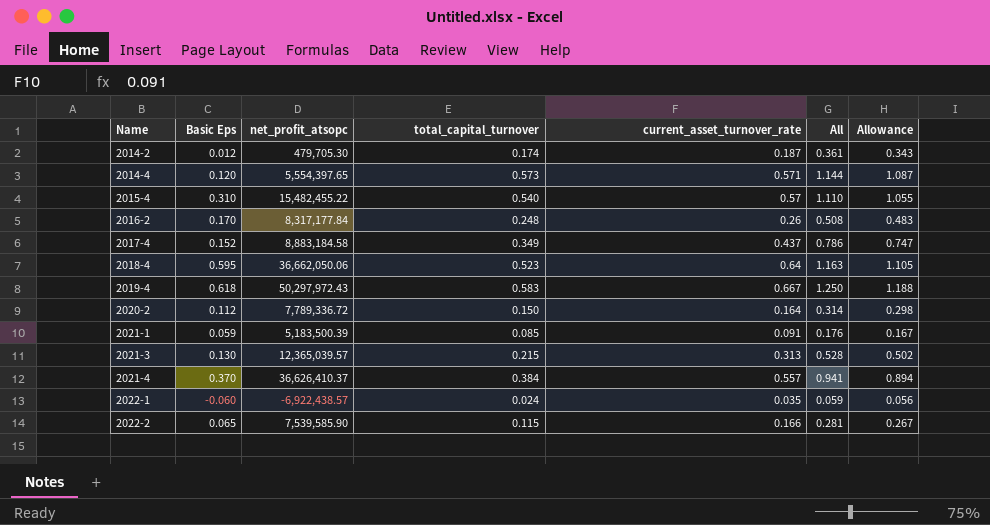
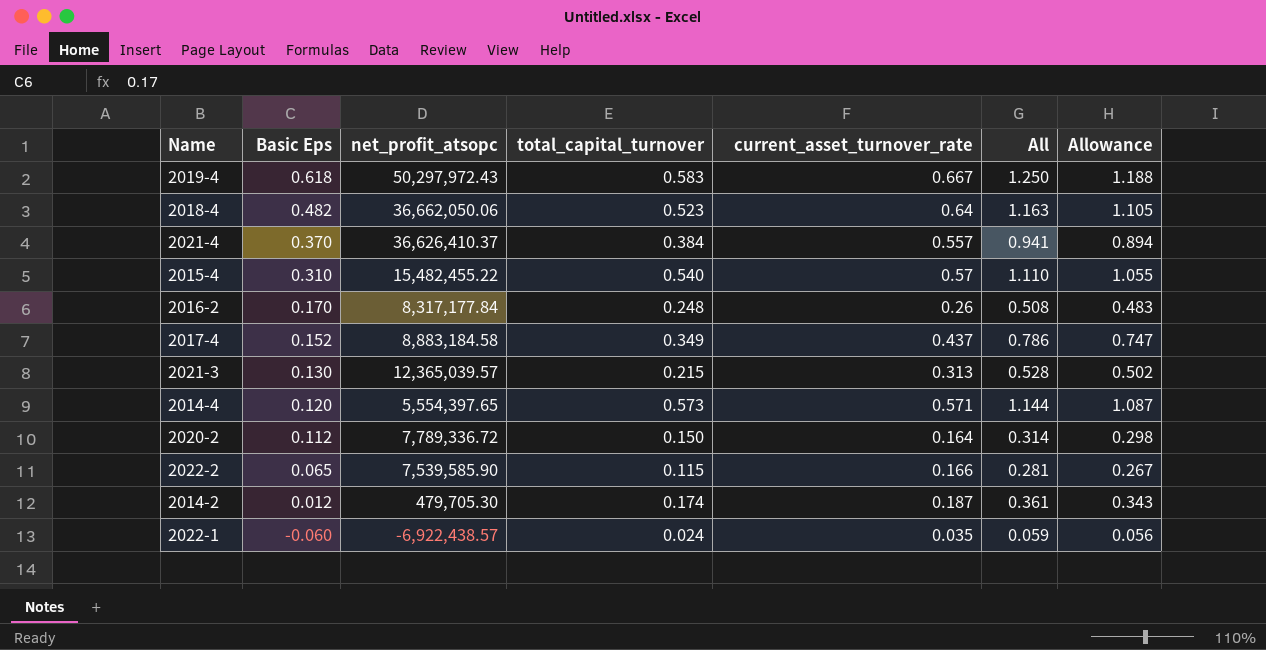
row order: Name ascending -> Basic Eps descending
row 2021-1: 0.059 | 5,183,500.39 | 0.085 | 0.091 | 0.176 | 0.167 -> none
2018-4 | Basic Eps: 0.595 -> 0.482

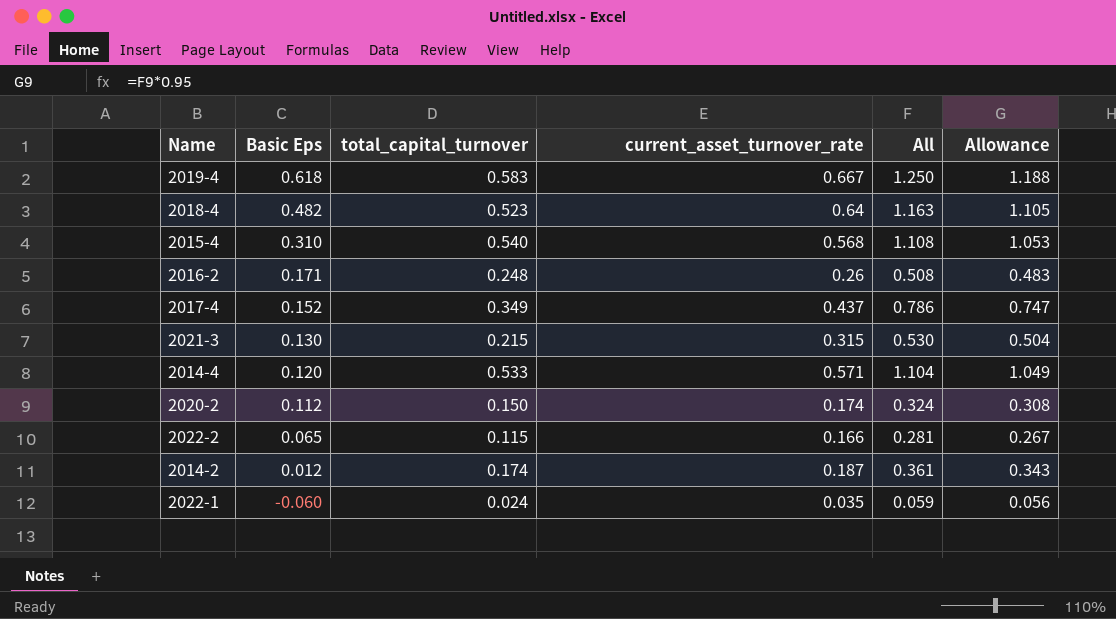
column net_profit_atsopc | position: 3 -> none
row 2021-4: 0.370 | 36,626,410.37 | 0.384 | 0.557 | 0.941 | 0.894 -> none
2015-4 | current_asset_turnover_rate: 0.57 -> 0.568
2015-4 | All: 1.110 -> 1.108
2015-4 | Allowance: 1.055 -> 1.053
2016-2 | Basic Eps: 0.170 -> 0.171
2021-3 | current_asset_turnover_rate: 0.313 -> 0.315
2021-3 | All: 0.528 -> 0.530
2021-3 | Allowance: 0.502 -> 0.504
2014-4 | total_capital_turnover: 0.573 -> 0.533
2014-4 | All: 1.144 -> 1.104
2014-4 | Allowance: 1.087 -> 1.049
2020-2 | current_asset_turnover_rate: 0.164 -> 0.174
2020-2 | All: 0.314 -> 0.324
2020-2 | Allowance: 0.298 -> 0.308

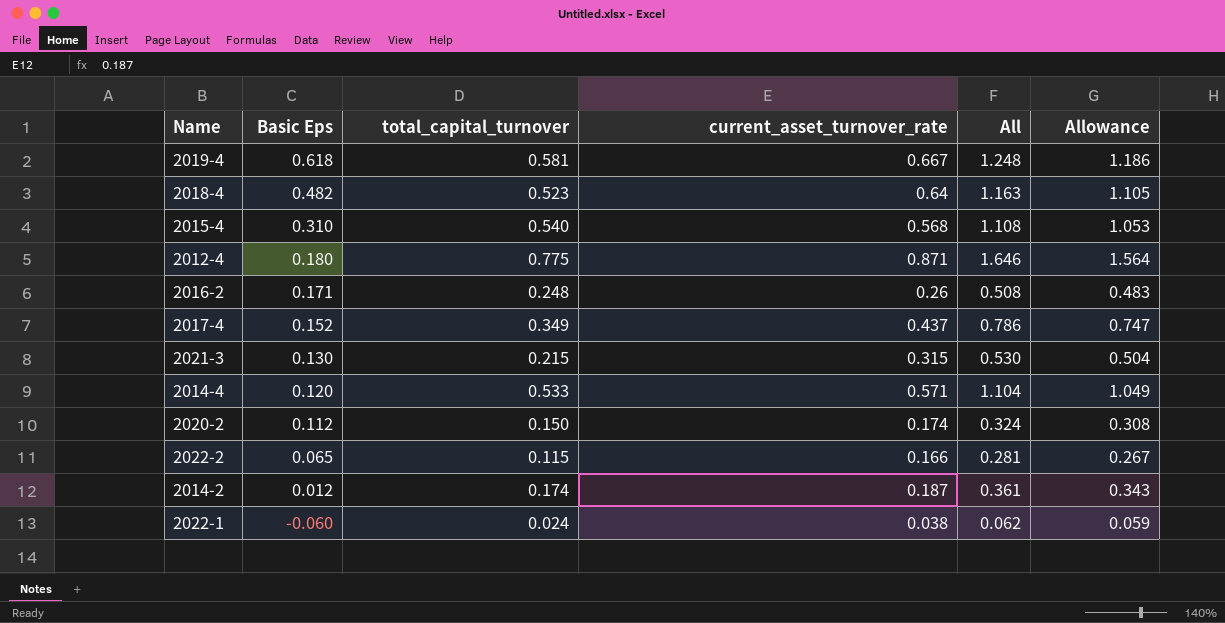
2019-4 | total_capital_turnover: 0.583 -> 0.581
2019-4 | All: 1.250 -> 1.248
2019-4 | Allowance: 1.188 -> 1.186
row 2012-4: none -> 0.180 | 0.775 | 0.871 | 1.646 | 1.564
2022-1 | current_asset_turnover_rate: 0.035 -> 0.038
2022-1 | All: 0.059 -> 0.062
2022-1 | Allowance: 0.056 -> 0.059

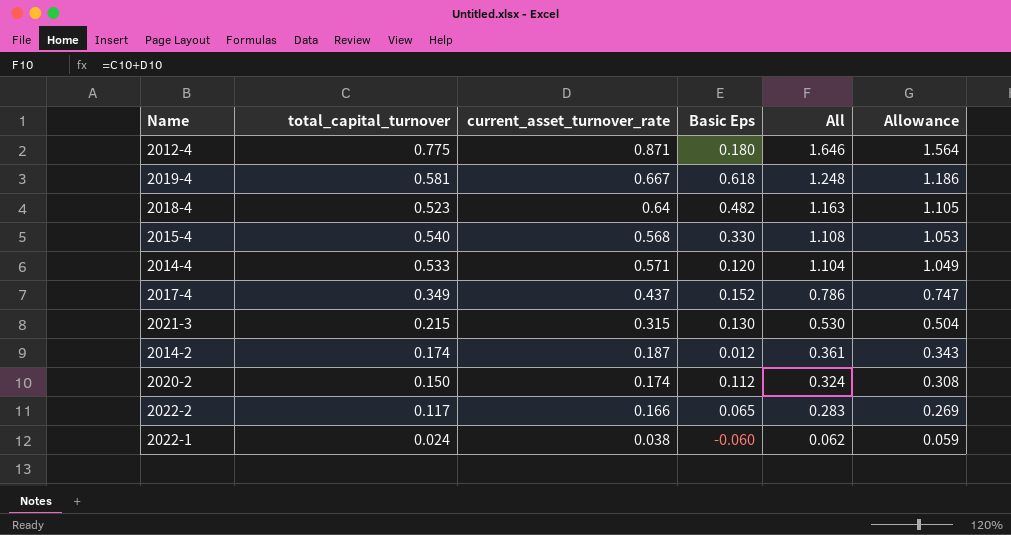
row order: Basic Eps descending -> All descending
column Basic Eps | position: 2 -> 4
row 2016-2: 0.171 | 0.248 | 0.26 | 0.508 | 0.483 -> none
2015-4 | Basic Eps: 0.310 -> 0.330
2022-2 | total_capital_turnover: 0.115 -> 0.117
2022-2 | All: 0.281 -> 0.283
2022-2 | Allowance: 0.267 -> 0.269

